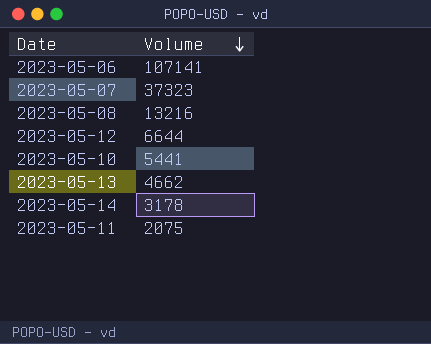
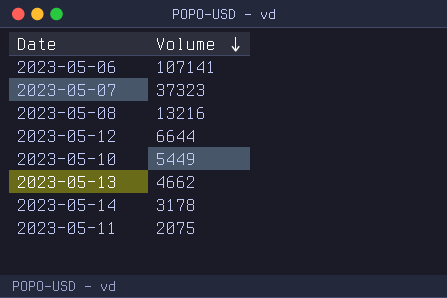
2023-05-10 | Volume: 5441 -> 5449

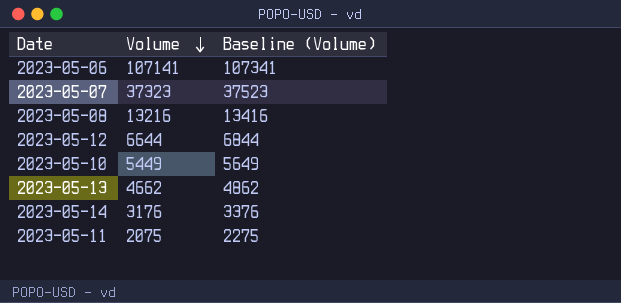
column Baseline (Volume) | formula: none -> [Volume] + 200
2023-05-14 | Volume: 3178 -> 3176

